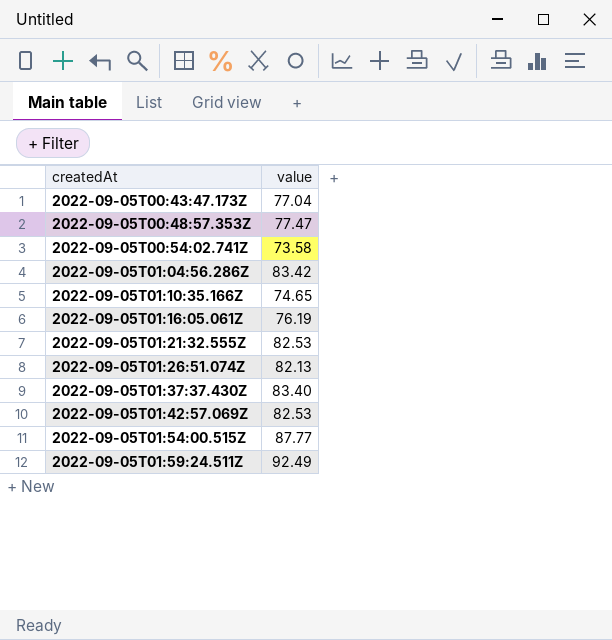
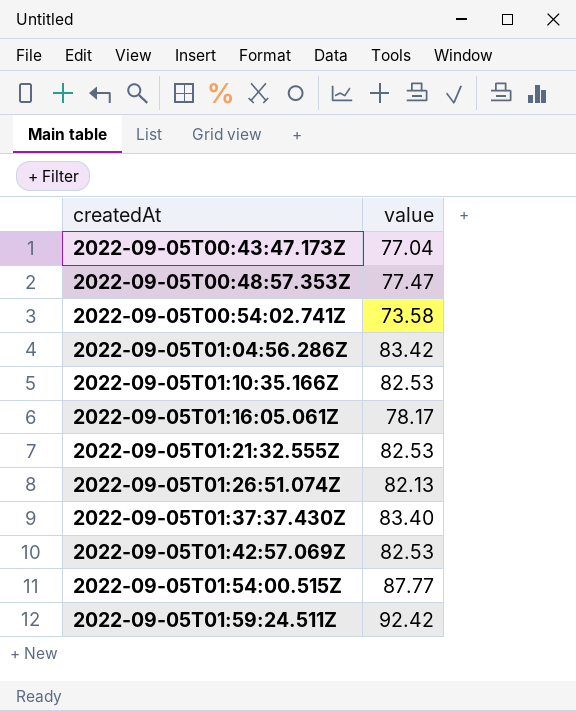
2022-09-05T01:10:35.166Z | value: 74.65 -> 82.53
2022-09-05T01:16:05.061Z | value: 76.19 -> 78.17
2022-09-05T01:59:24.511Z | value: 92.49 -> 92.42

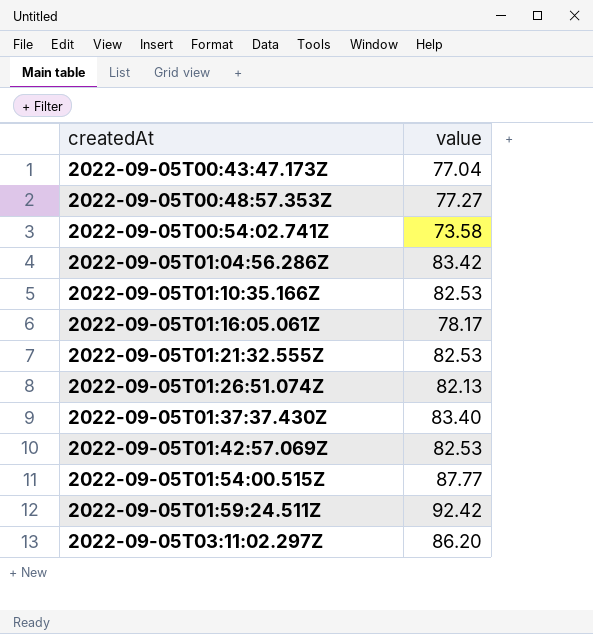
2022-09-05T00:48:57.353Z | value: 77.47 -> 77.27
row 2022-09-05T03:11:02.297Z: none -> 86.20

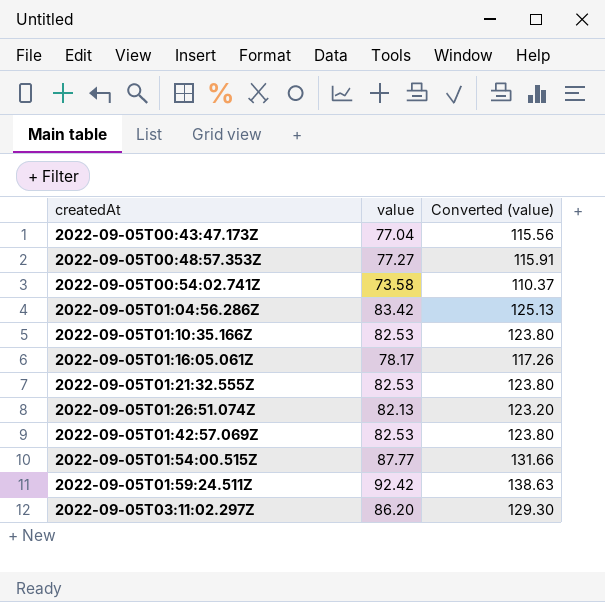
column Converted (value) | formula: none -> [value] * 1.5
row 2022-09-05T01:37:37.430Z: 83.40 -> none

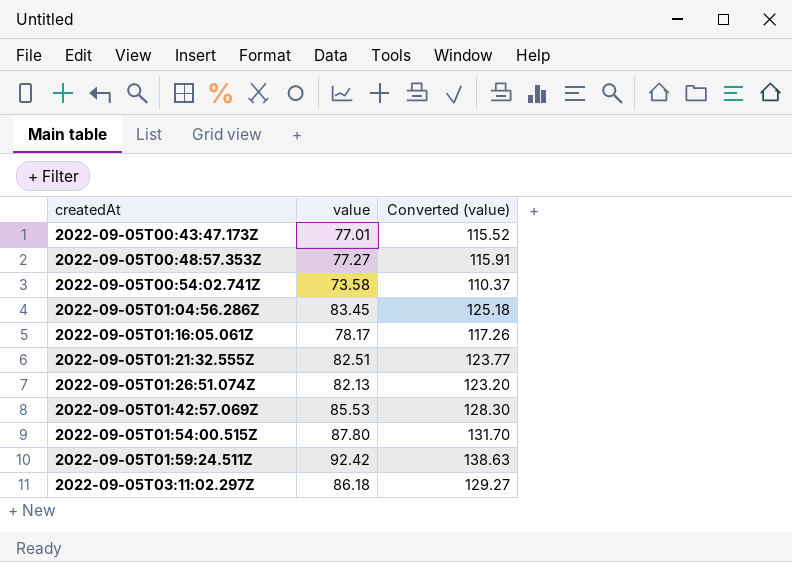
row 2022-09-05T01:10:35.166Z: 82.53 | 123.80 -> none
2022-09-05T00:43:47.173Z | value: 77.04 -> 77.01
2022-09-05T00:43:47.173Z | Converted (value): 115.56 -> 115.52
2022-09-05T01:04:56.286Z | value: 83.42 -> 83.45
2022-09-05T01:04:56.286Z | Converted (value): 125.13 -> 125.18
2022-09-05T01:21:32.555Z | value: 82.53 -> 82.51
2022-09-05T01:21:32.555Z | Converted (value): 123.80 -> 123.77
2022-09-05T01:42:57.069Z | value: 82.53 -> 85.53
2022-09-05T01:42:57.069Z | Converted (value): 123.80 -> 128.30
2022-09-05T01:54:00.515Z | value: 87.77 -> 87.80
2022-09-05T01:54:00.515Z | Converted (value): 131.66 -> 131.70
2022-09-05T03:11:02.297Z | value: 86.20 -> 86.18
2022-09-05T03:11:02.297Z | Converted (value): 129.30 -> 129.27

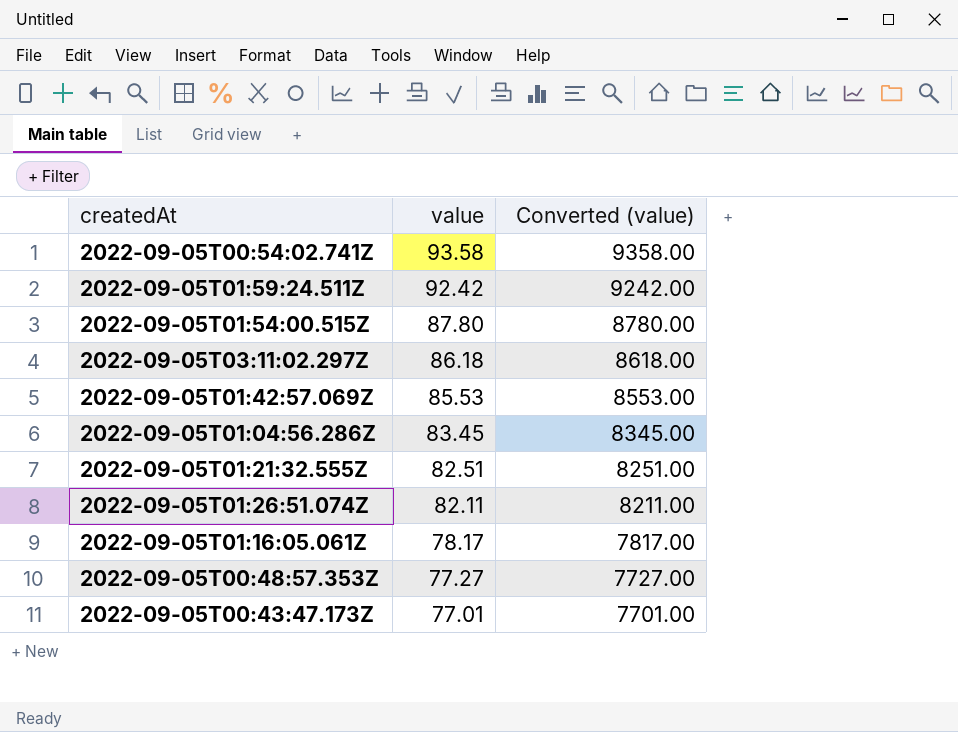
row order: createdAt ascending -> value descending
column Converted (value) | formula: [value] * 1.5 -> [value] * 100
2022-09-05T00:54:02.741Z | value: 73.58 -> 93.58
2022-09-05T01:26:51.074Z | value: 82.13 -> 82.11

